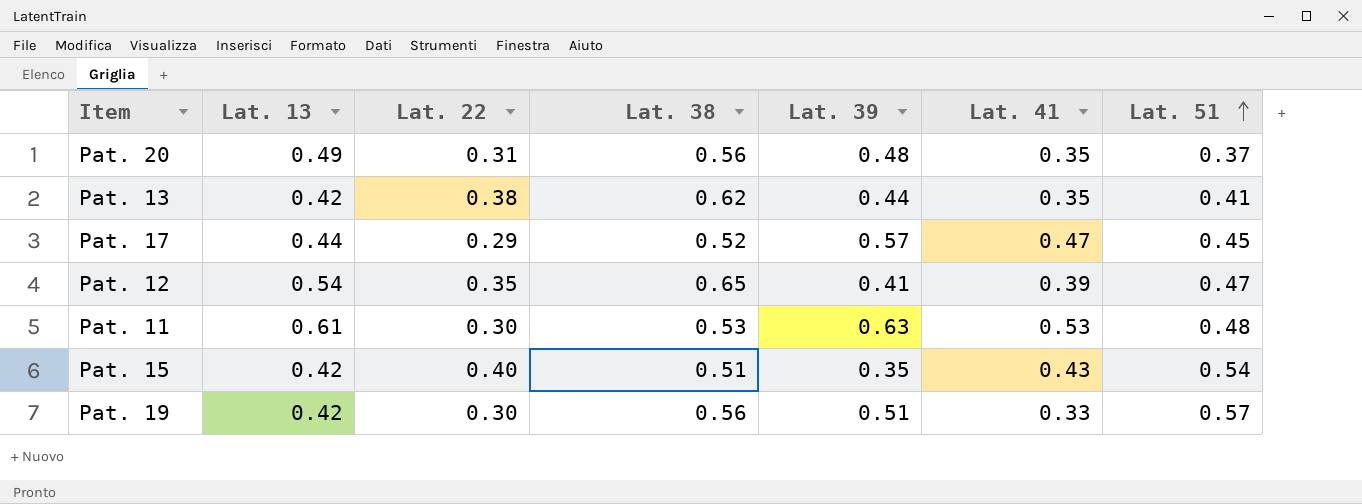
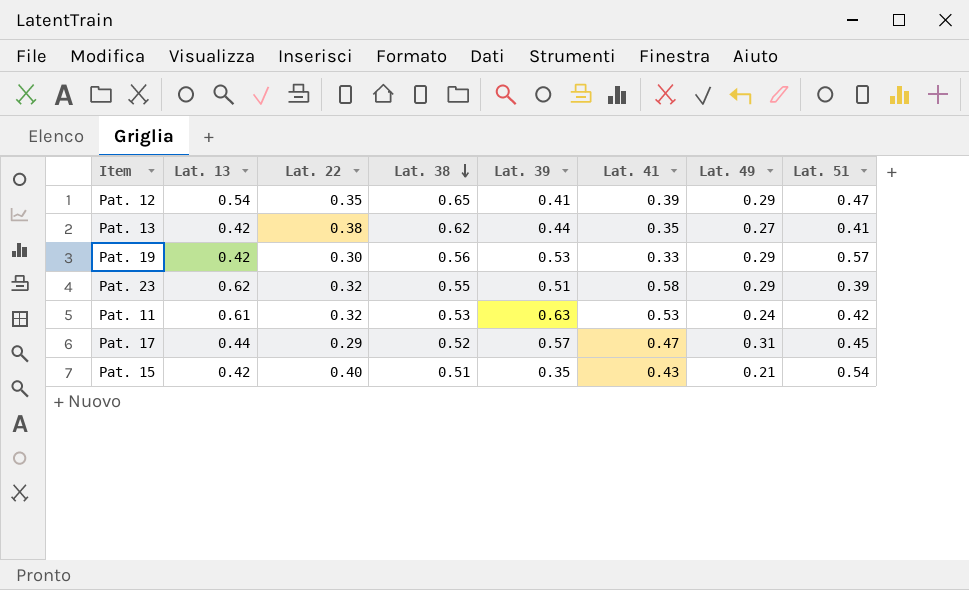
row order: Lat. 51 ascending -> Lat. 38 descending
column Lat. 49 | position: none -> 7
row Pat. 20: 0.49 | 0.31 | 0.56 | 0.48 | 0.35 | 0.37 -> none
Pat. 19 | Lat. 39: 0.51 -> 0.53
row Pat. 23: none -> 0.62 | 0.32 | 0.55 | 0.51 | 0.58 | 0.29 | 0.39
Pat. 11 | Lat. 22: 0.30 -> 0.32
Pat. 11 | Lat. 51: 0.48 -> 0.42

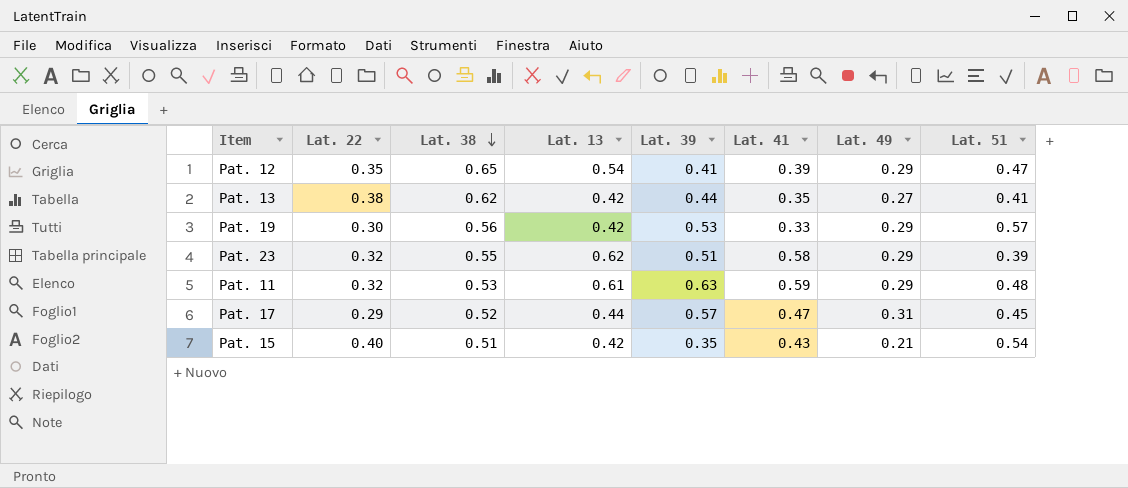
column Lat. 13 | position: 2 -> 4
Pat. 11 | Lat. 41: 0.53 -> 0.59
Pat. 11 | Lat. 49: 0.24 -> 0.29
Pat. 11 | Lat. 51: 0.42 -> 0.48

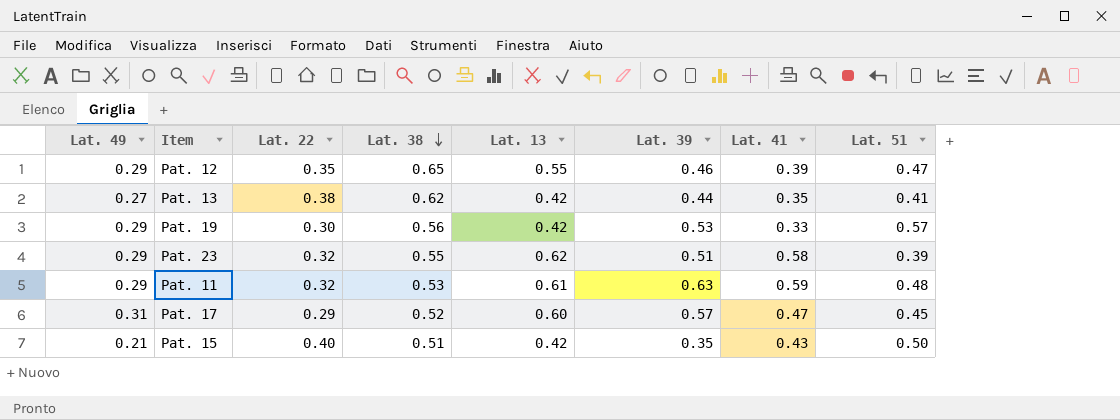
column Lat. 49 | position: 7 -> 1
Pat. 12 | Lat. 13: 0.54 -> 0.55
Pat. 12 | Lat. 39: 0.41 -> 0.46
Pat. 17 | Lat. 13: 0.44 -> 0.60
Pat. 15 | Lat. 51: 0.54 -> 0.50

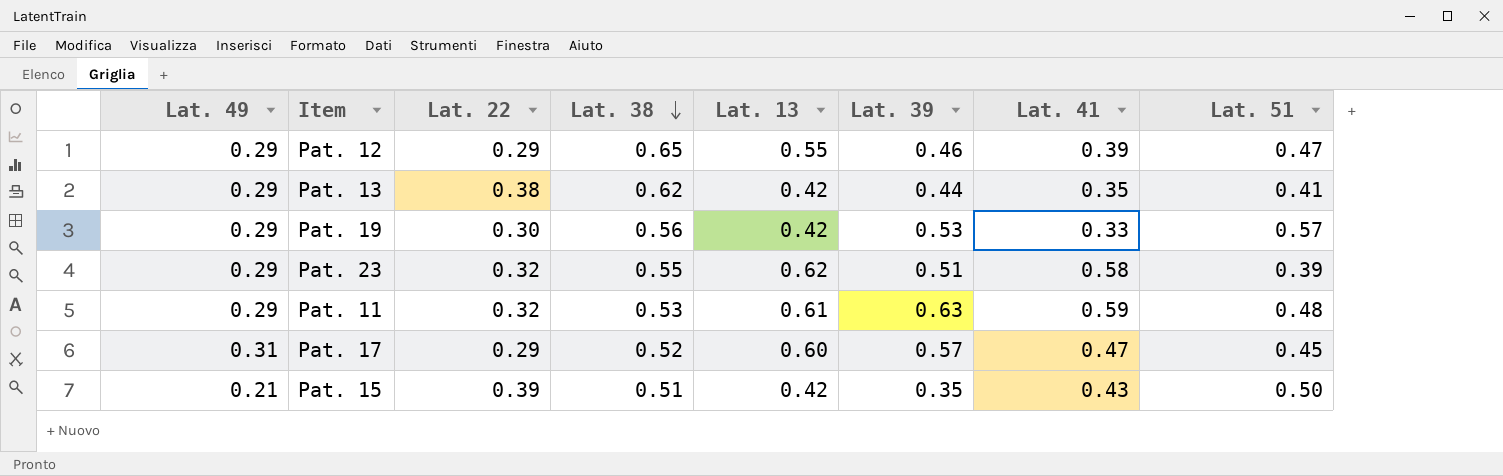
Pat. 12 | Lat. 22: 0.35 -> 0.29
Pat. 13 | Lat. 49: 0.27 -> 0.29
Pat. 15 | Lat. 22: 0.40 -> 0.39

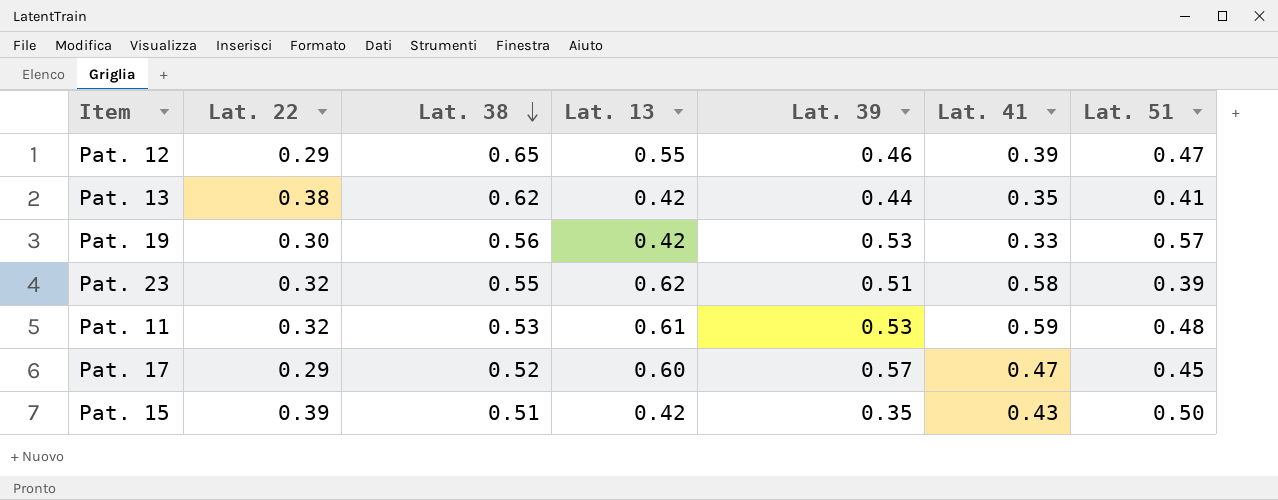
column Lat. 49 | position: 1 -> none
Pat. 11 | Lat. 39: 0.63 -> 0.53

